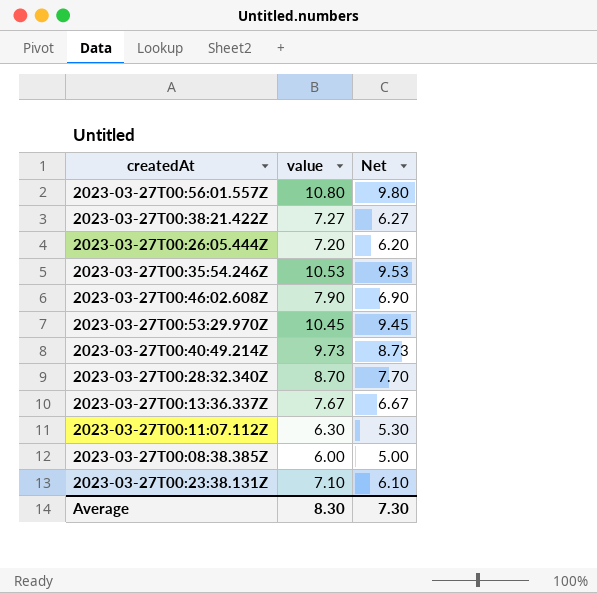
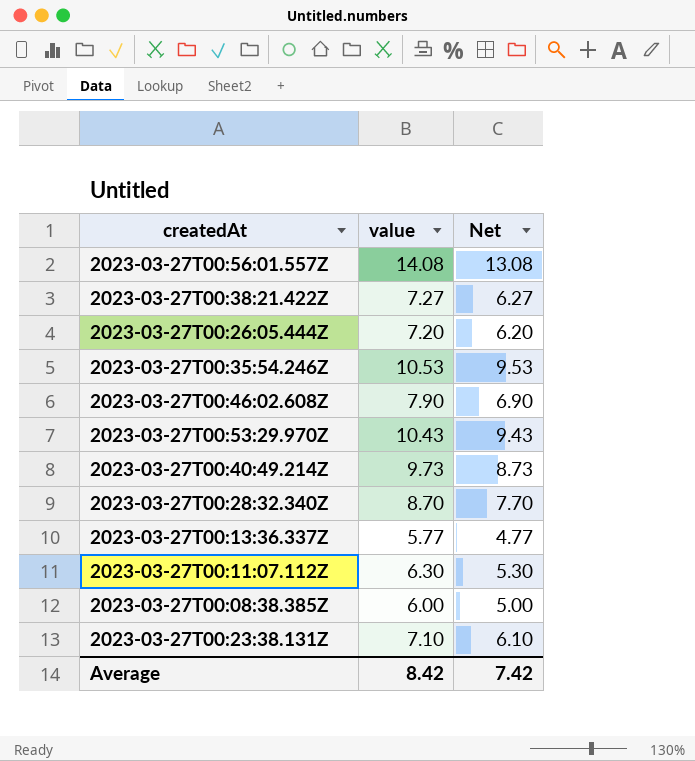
2023-03-27T00:56:01.557Z | value: 10.80 -> 14.08
2023-03-27T00:56:01.557Z | Net: 9.80 -> 13.08
2023-03-27T00:53:29.970Z | value: 10.45 -> 10.43
2023-03-27T00:53:29.970Z | Net: 9.45 -> 9.43
2023-03-27T00:13:36.337Z | value: 7.67 -> 5.77
2023-03-27T00:13:36.337Z | Net: 6.67 -> 4.77
Average | value: 8.30 -> 8.42
Average | Net: 7.30 -> 7.42

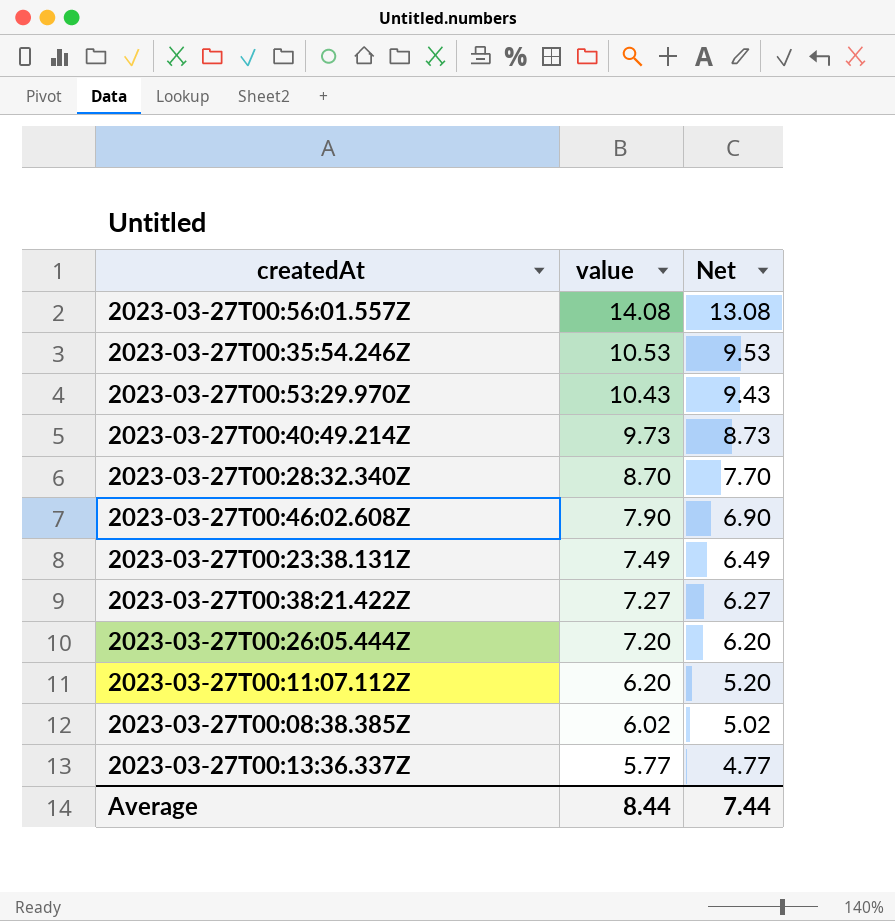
row order: none -> value descending
2023-03-27T00:23:38.131Z | value: 7.10 -> 7.49
2023-03-27T00:23:38.131Z | Net: 6.10 -> 6.49
2023-03-27T00:11:07.112Z | value: 6.30 -> 6.20
2023-03-27T00:11:07.112Z | Net: 5.30 -> 5.20
2023-03-27T00:08:38.385Z | value: 6.00 -> 6.02
2023-03-27T00:08:38.385Z | Net: 5.00 -> 5.02
Average | value: 8.42 -> 8.44
Average | Net: 7.42 -> 7.44

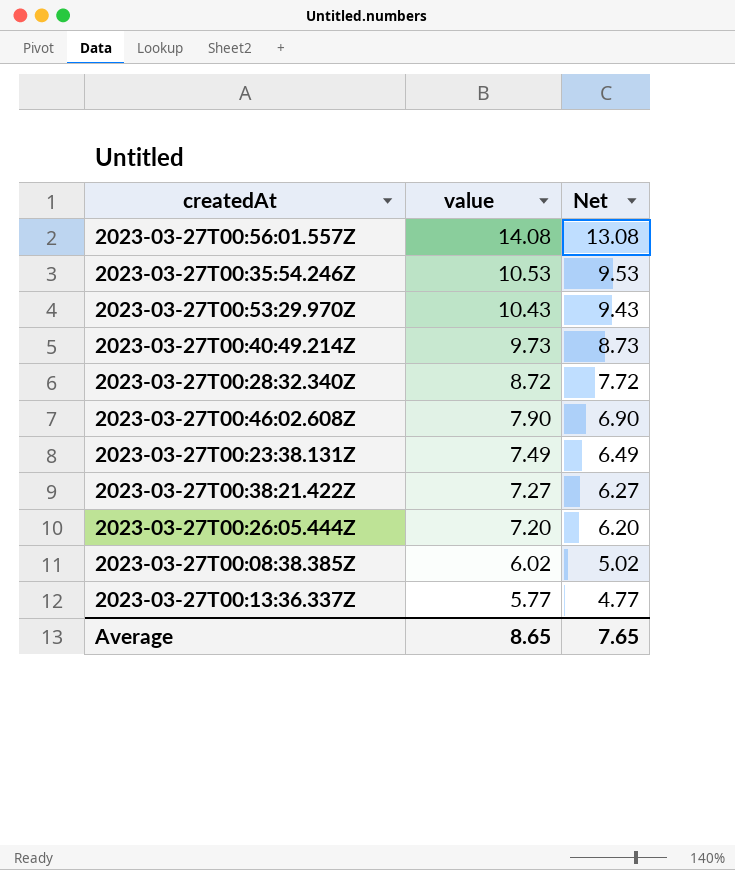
row 2023-03-27T00:11:07.112Z: 6.20 | 5.20 -> none
2023-03-27T00:28:32.340Z | value: 8.70 -> 8.72
2023-03-27T00:28:32.340Z | Net: 7.70 -> 7.72
Average | value: 8.44 -> 8.65
Average | Net: 7.44 -> 7.65

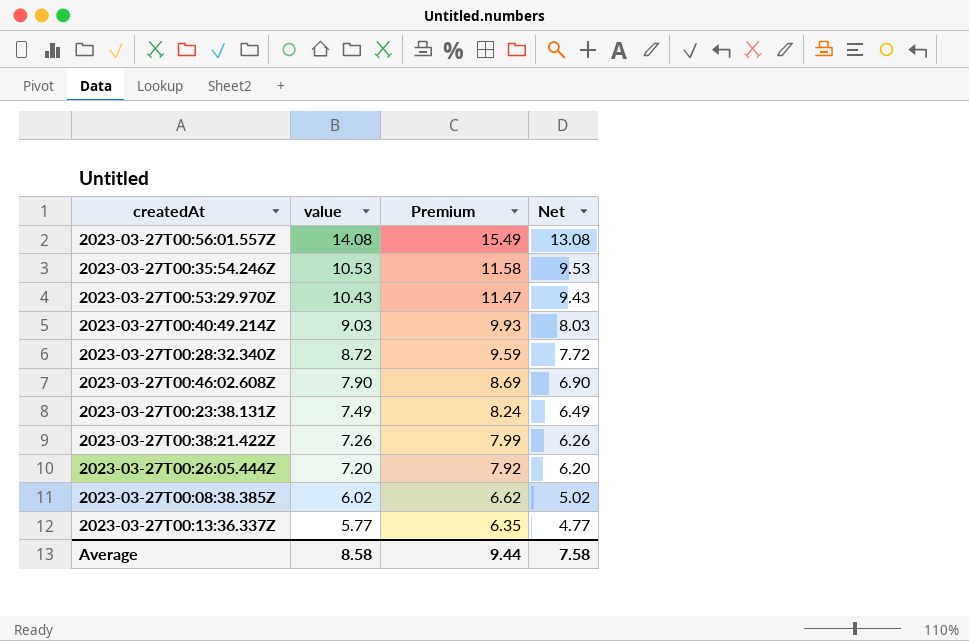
column Premium | formula: none -> [value] * 1.1
2023-03-27T00:40:49.214Z | value: 9.73 -> 9.03
2023-03-27T00:40:49.214Z | Net: 8.73 -> 8.03
2023-03-27T00:38:21.422Z | value: 7.27 -> 7.26
2023-03-27T00:38:21.422Z | Net: 6.27 -> 6.26
Average | value: 8.65 -> 8.58
Average | Net: 7.65 -> 7.58

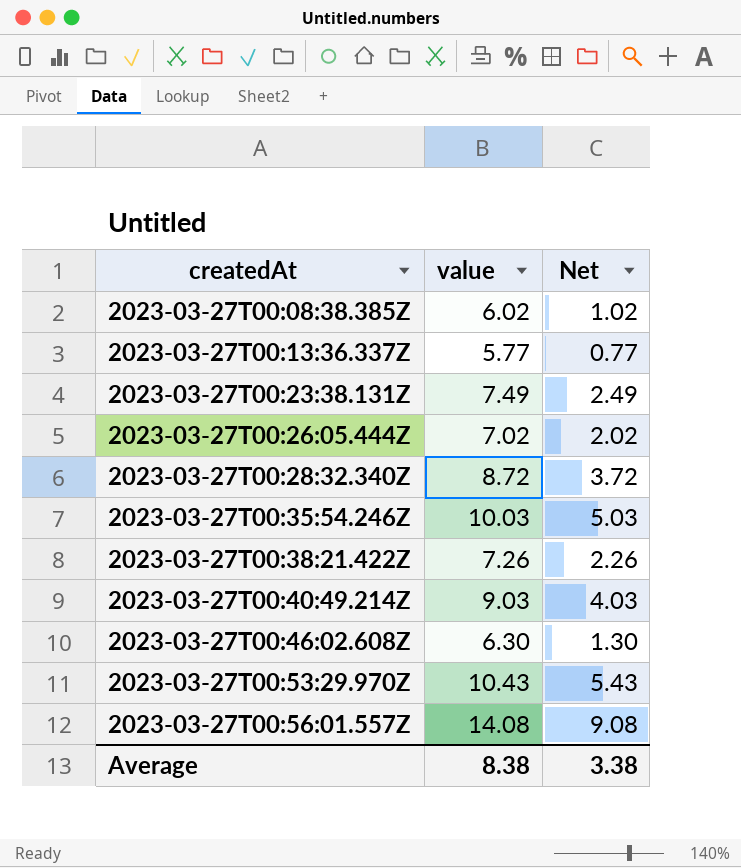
row order: value descending -> createdAt ascending
column Premium | formula: [value] * 1.1 -> none
column Net | formula: [value] - 1 -> [value] - 5
2023-03-27T00:26:05.444Z | value: 7.20 -> 7.02
2023-03-27T00:35:54.246Z | value: 10.53 -> 10.03
2023-03-27T00:46:02.608Z | value: 7.90 -> 6.30
Average | value: 8.58 -> 8.38
Average | Net: 7.58 -> 3.38

